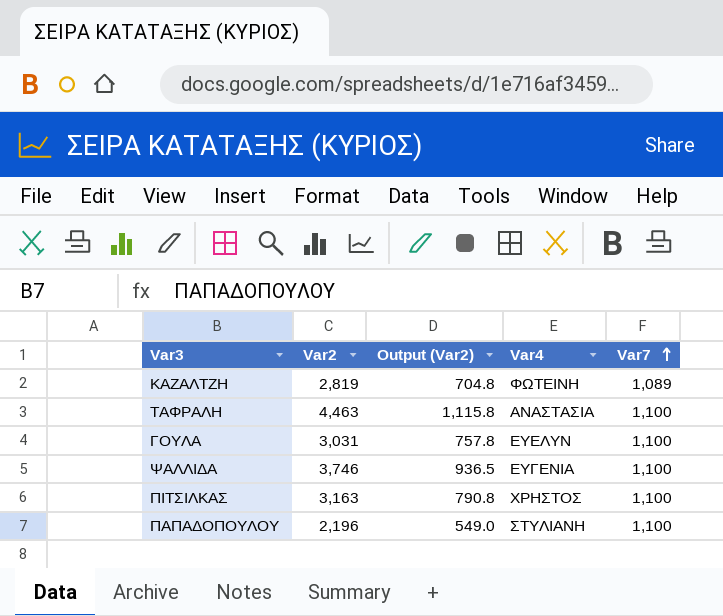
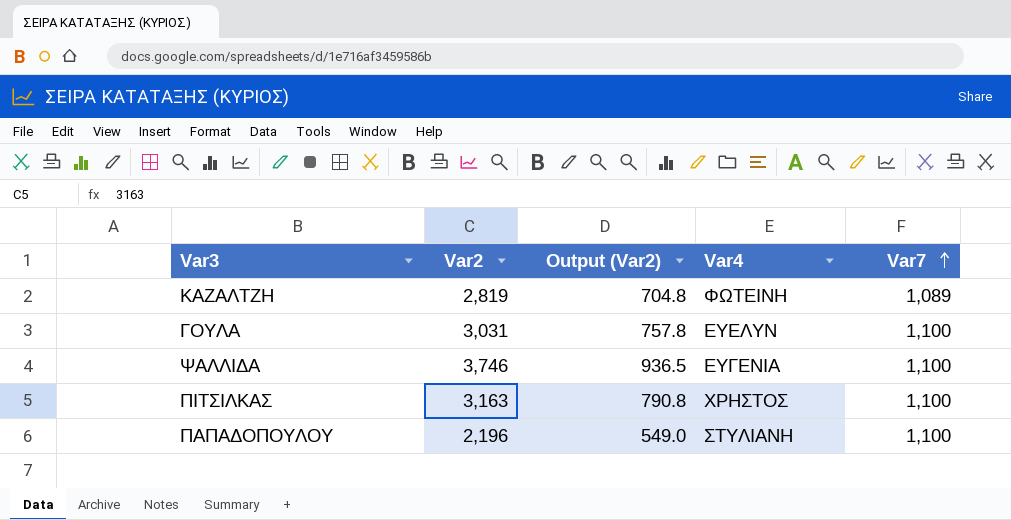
row ΤΑΦΡΑΛΗ: 4,463 | 1,115.8 | ΑΝΑΣΤΑΣΙΑ | 1,100 -> none

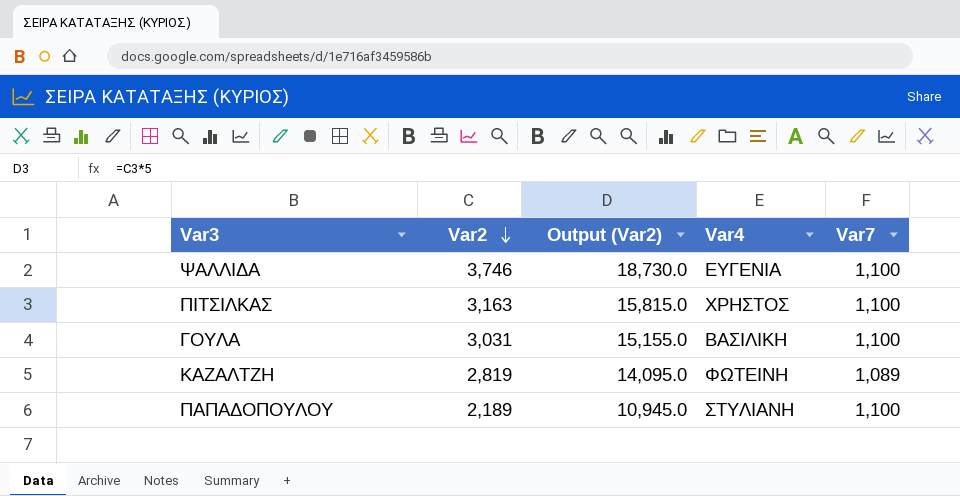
row order: Var7 ascending -> Var2 descending
column Output (Var2) | formula: [Var2] * 0.25 -> [Var2] * 5
ΓΟΥΛΑ | Var4: ΕΥΕΛΥΝ -> ΒΑΣΙΛΙΚΗ
ΠΑΠΑΔΟΠΟΥΛΟΥ | Var2: 2,196 -> 2,189

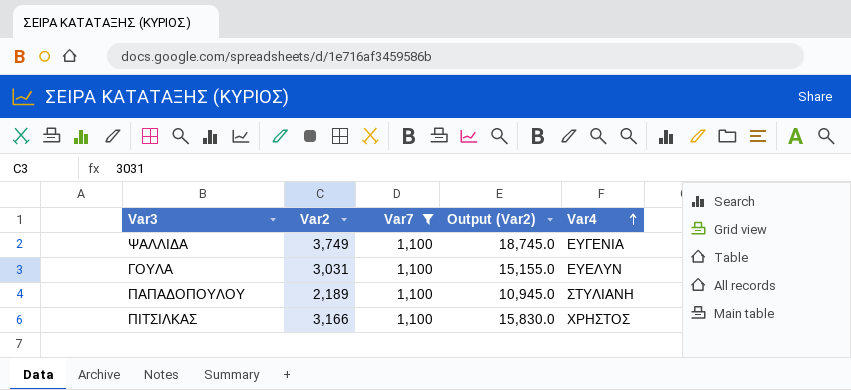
filter: none -> Var7 = 1,100
row order: Var2 descending -> Var4 ascending
column Var7 | position: 5 -> 3
ΨΑΛΛΙΔΑ | Var2: 3,746 -> 3,749
ΨΑΛΛΙΔΑ | Output (Var2): 18,730.0 -> 18,745.0
ΓΟΥΛΑ | Var4: ΒΑΣΙΛΙΚΗ -> ΕΥΕΛΥΝ
ΠΙΤΣΙΛΚΑΣ | Var2: 3,163 -> 3,166
ΠΙΤΣΙΛΚΑΣ | Output (Var2): 15,815.0 -> 15,830.0

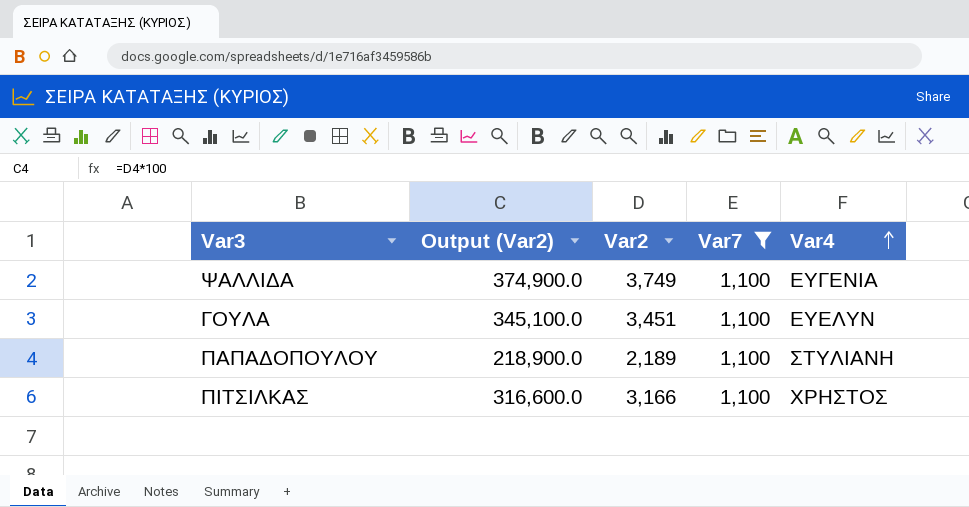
column Output (Var2) | formula: [Var2] * 5 -> [Var2] * 100
column Output (Var2) | position: 4 -> 2
ΓΟΥΛΑ | Var2: 3,031 -> 3,451

